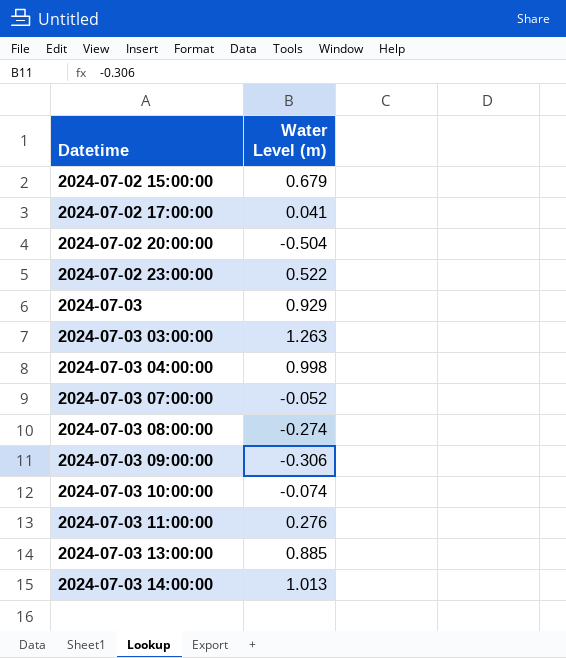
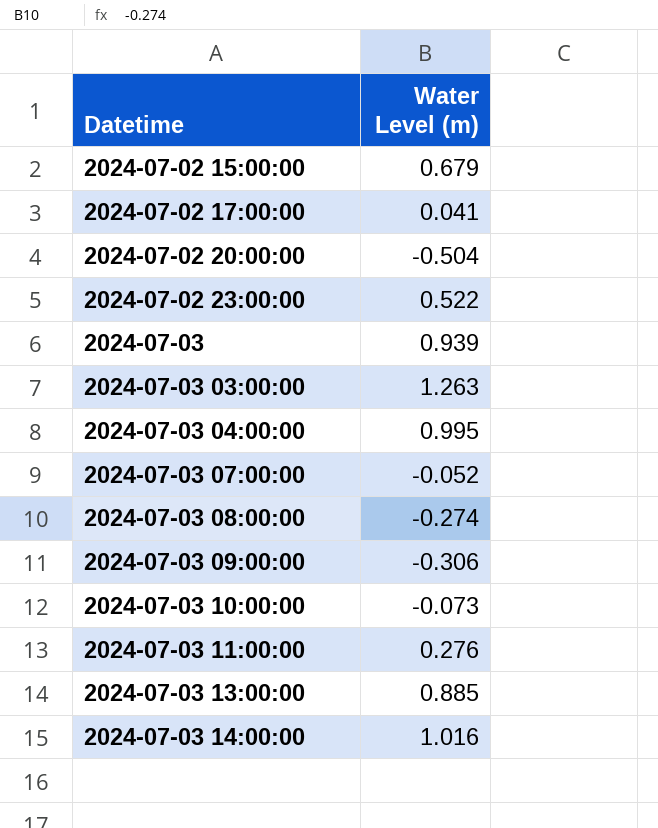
2024-07-03 | Water Level (m): 0.929 -> 0.939
2024-07-03 04:00:00 | Water Level (m): 0.998 -> 0.995
2024-07-03 10:00:00 | Water Level (m): -0.074 -> -0.073
2024-07-03 14:00:00 | Water Level (m): 1.013 -> 1.016

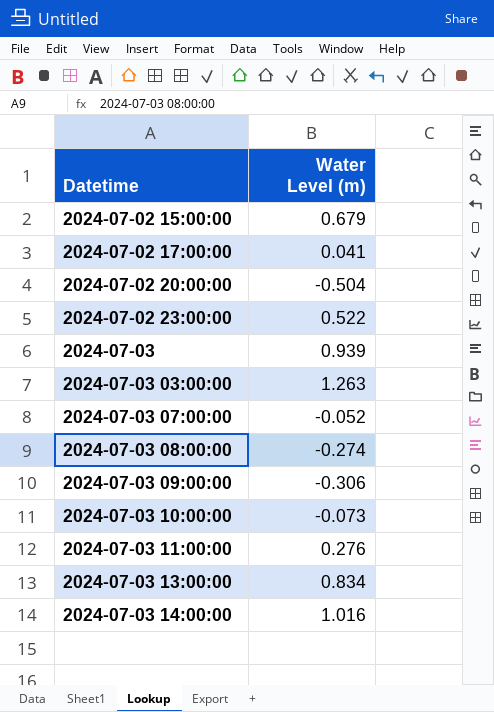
row 2024-07-03 04:00:00: 0.995 -> none
2024-07-03 13:00:00 | Water Level (m): 0.885 -> 0.834

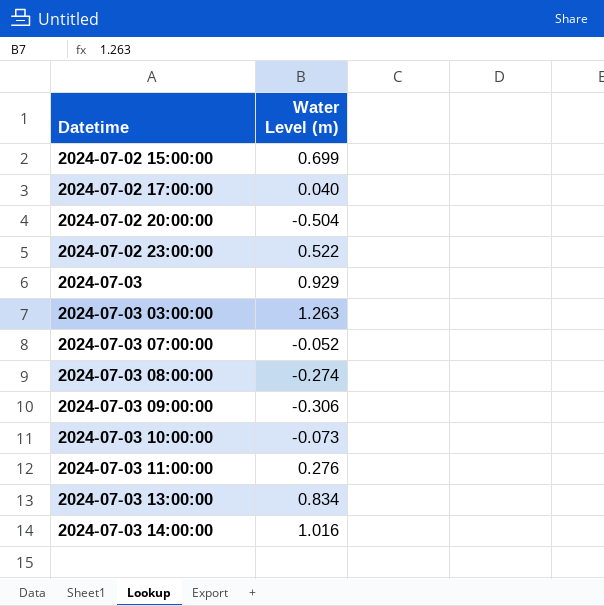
2024-07-02 15:00:00 | Water Level (m): 0.679 -> 0.699
2024-07-02 17:00:00 | Water Level (m): 0.041 -> 0.040
2024-07-03 | Water Level (m): 0.939 -> 0.929

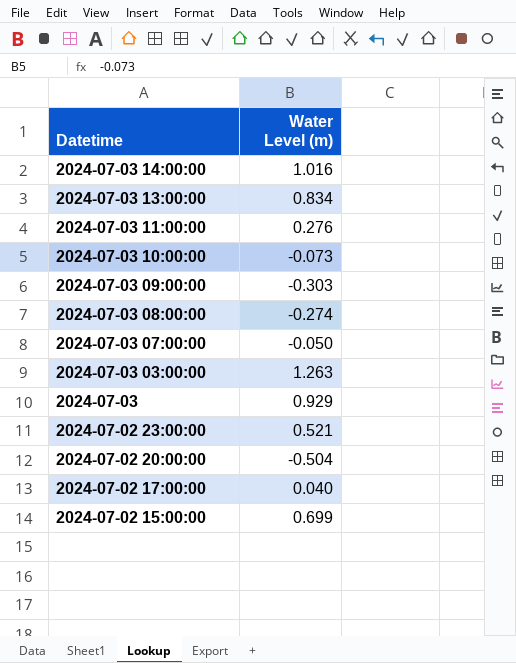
row order: Datetime ascending -> Datetime descending
2024-07-03 09:00:00 | Water Level (m): -0.306 -> -0.303
2024-07-03 07:00:00 | Water Level (m): -0.052 -> -0.050
2024-07-02 23:00:00 | Water Level (m): 0.522 -> 0.521

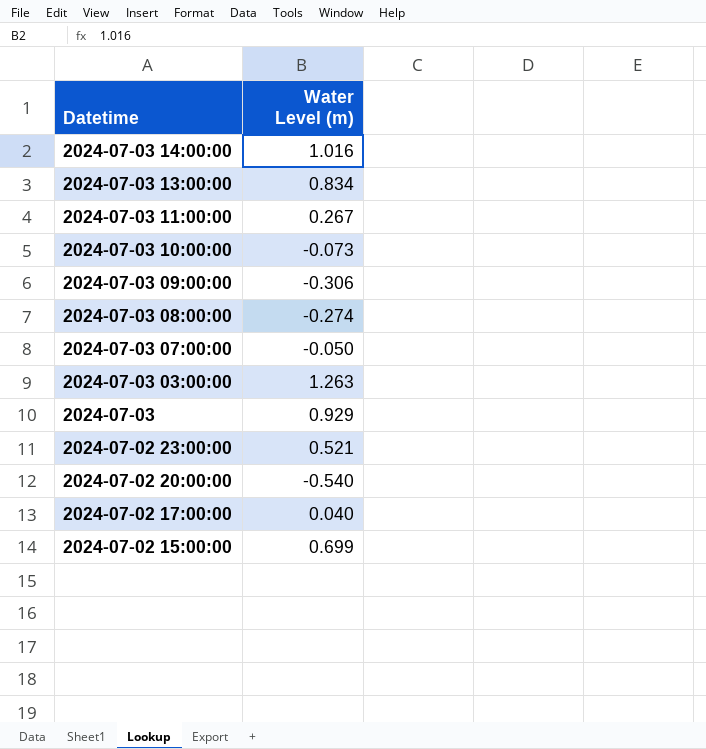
2024-07-03 11:00:00 | Water Level (m): 0.276 -> 0.267
2024-07-03 09:00:00 | Water Level (m): -0.303 -> -0.306
2024-07-02 20:00:00 | Water Level (m): -0.504 -> -0.540

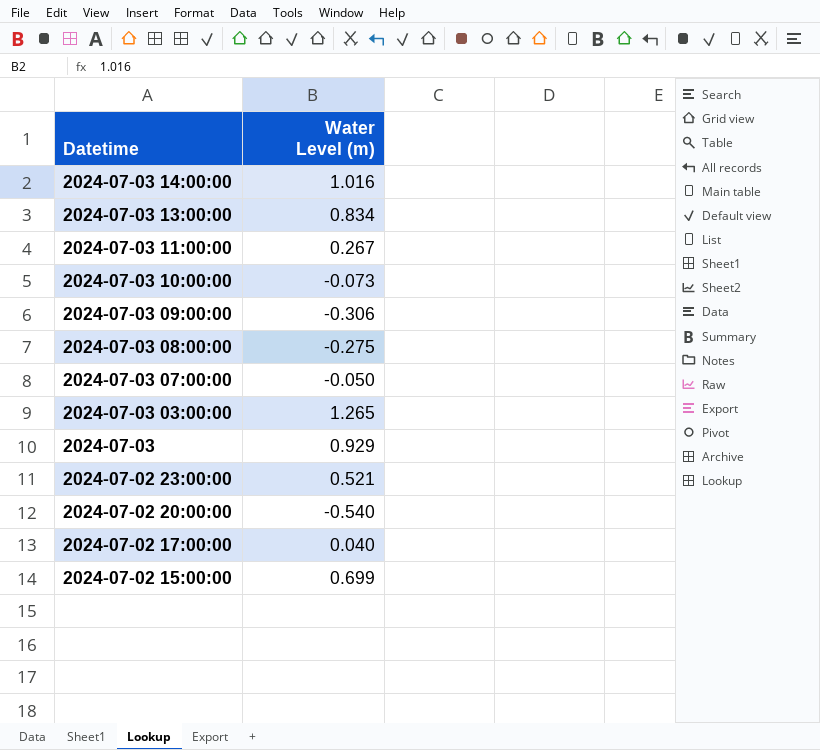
2024-07-03 08:00:00 | Water Level (m): -0.274 -> -0.275
2024-07-03 03:00:00 | Water Level (m): 1.263 -> 1.265

